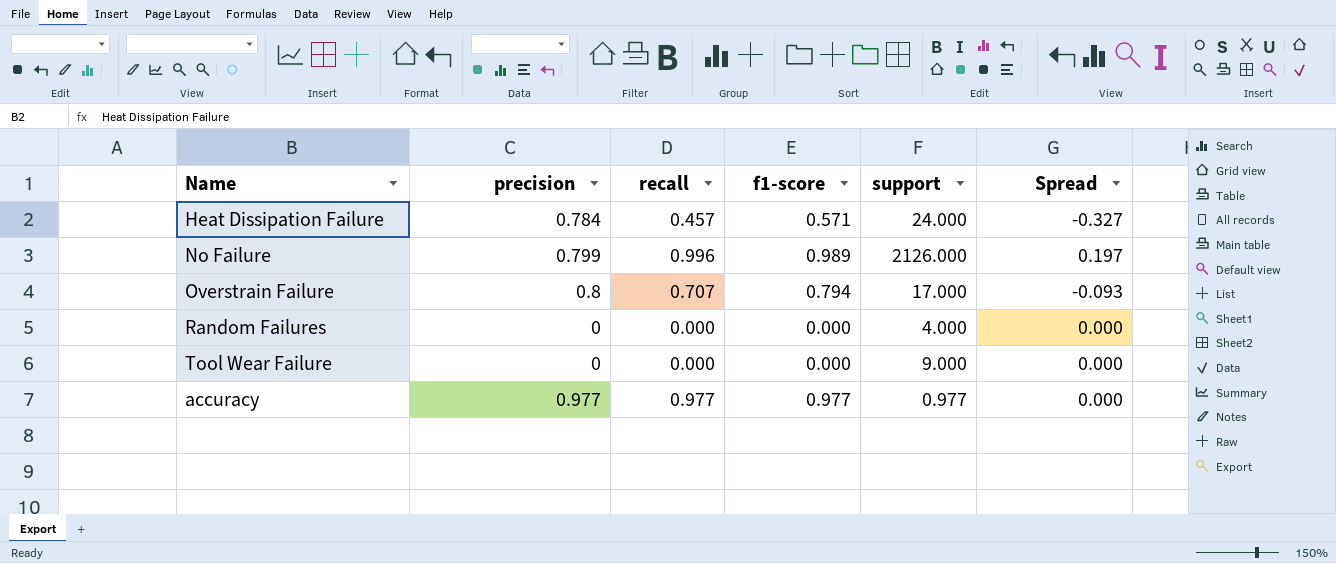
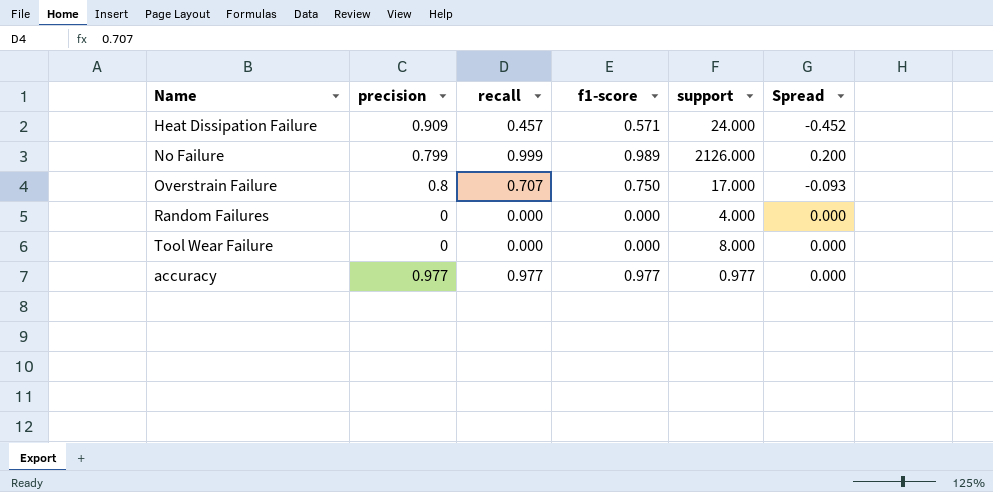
Heat Dissipation Failure | precision: 0.784 -> 0.909
Heat Dissipation Failure | Spread: -0.327 -> -0.452
No Failure | recall: 0.996 -> 0.999
No Failure | Spread: 0.197 -> 0.200
Overstrain Failure | f1-score: 0.794 -> 0.750
Tool Wear Failure | support: 9.000 -> 8.000

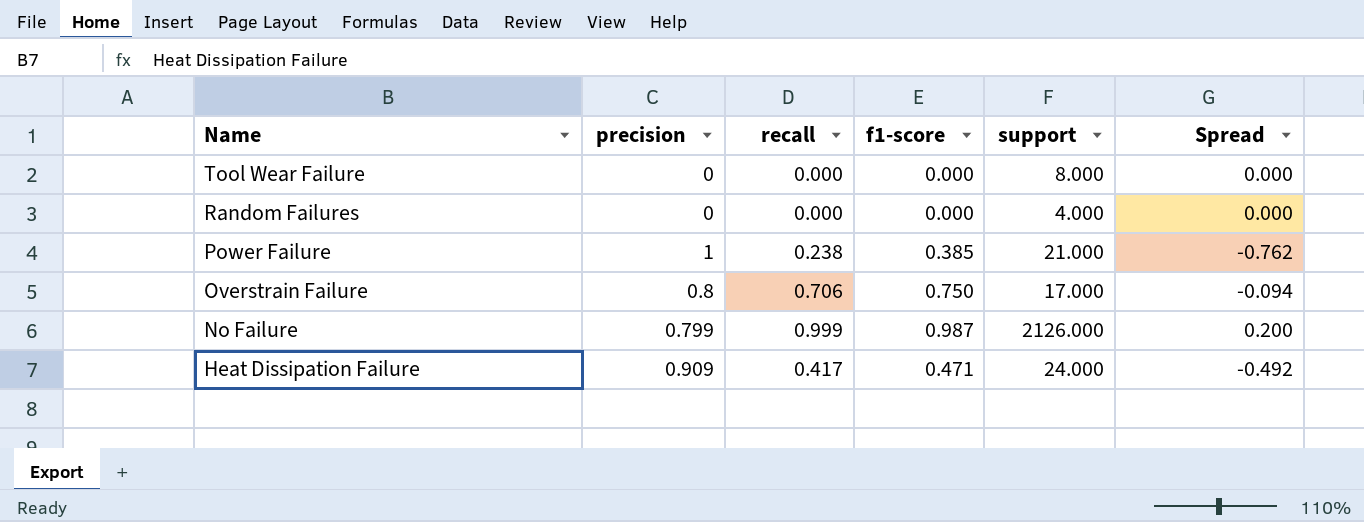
row order: none -> Name descending
row accuracy: 0.977 | 0.977 | 0.977 | 0.977 | 0.000 -> none
row Power Failure: none -> 1 | 0.238 | 0.385 | 21.000 | -0.762
Overstrain Failure | recall: 0.707 -> 0.706
Overstrain Failure | Spread: -0.093 -> -0.094
No Failure | f1-score: 0.989 -> 0.987
Heat Dissipation Failure | recall: 0.457 -> 0.417
Heat Dissipation Failure | f1-score: 0.571 -> 0.471
Heat Dissipation Failure | Spread: -0.452 -> -0.492

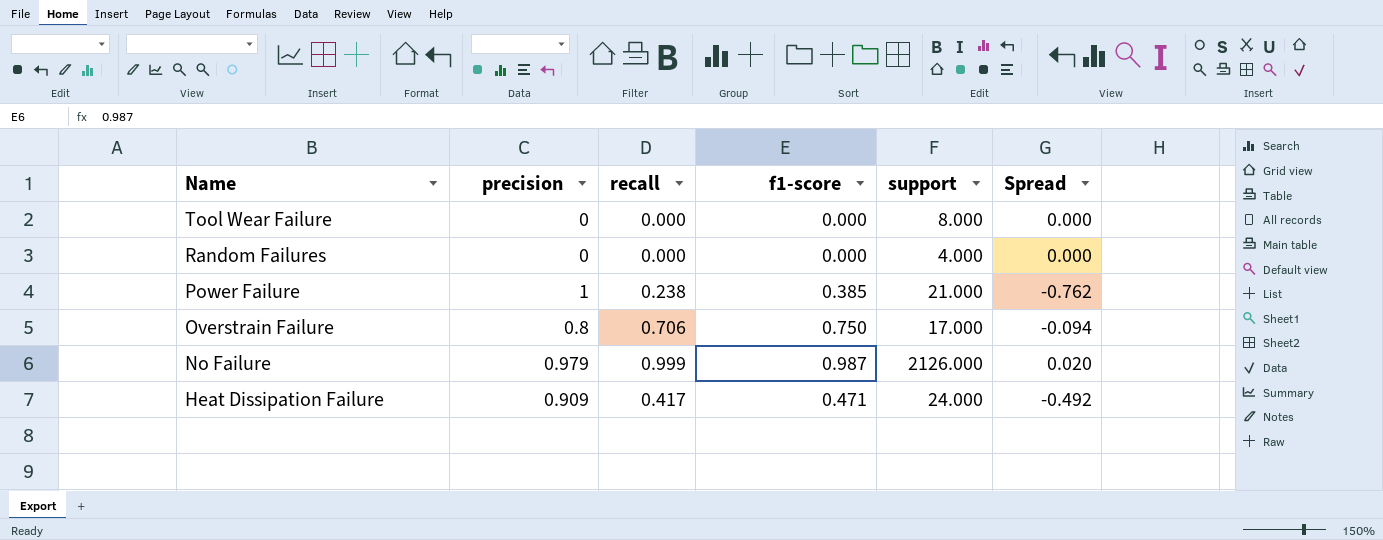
No Failure | precision: 0.799 -> 0.979
No Failure | Spread: 0.200 -> 0.020

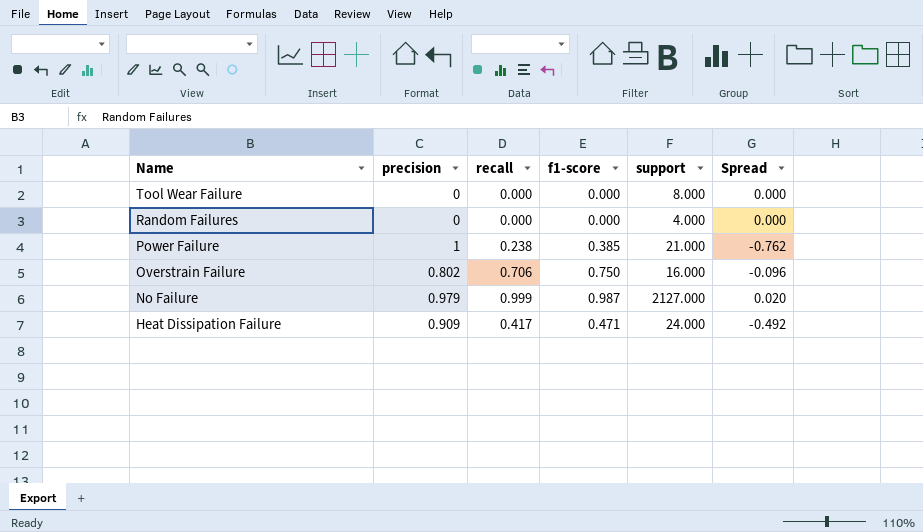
Overstrain Failure | precision: 0.8 -> 0.802
Overstrain Failure | support: 17.000 -> 16.000
Overstrain Failure | Spread: -0.094 -> -0.096
No Failure | support: 2126.000 -> 2127.000

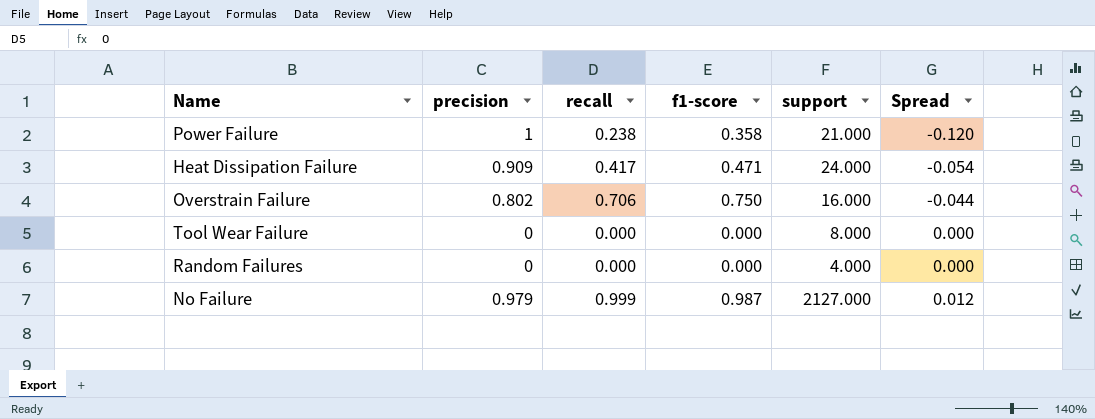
row order: Name descending -> Spread ascending
column Spread | formula: [recall] - [precision] -> [recall] - [f1-score]
Power Failure | f1-score: 0.385 -> 0.358

